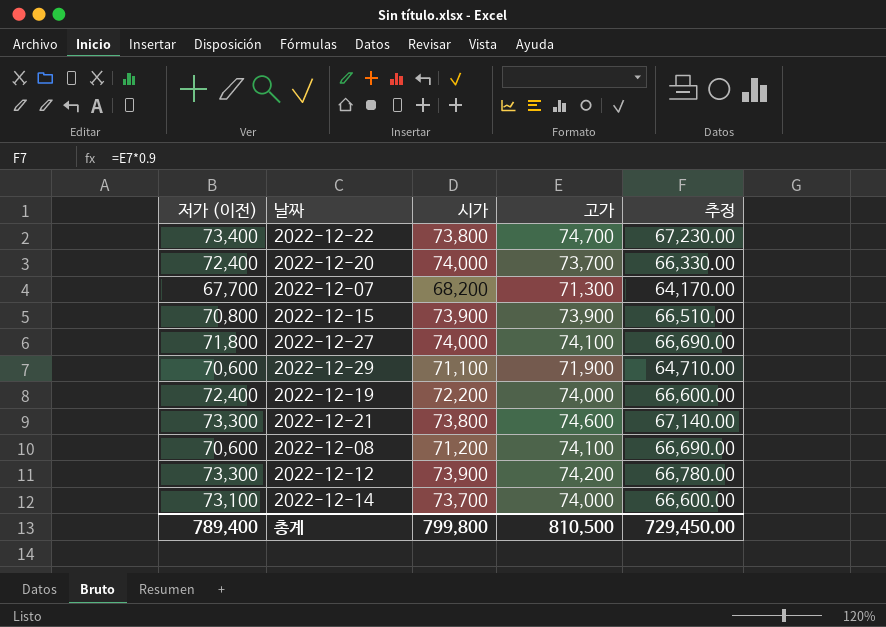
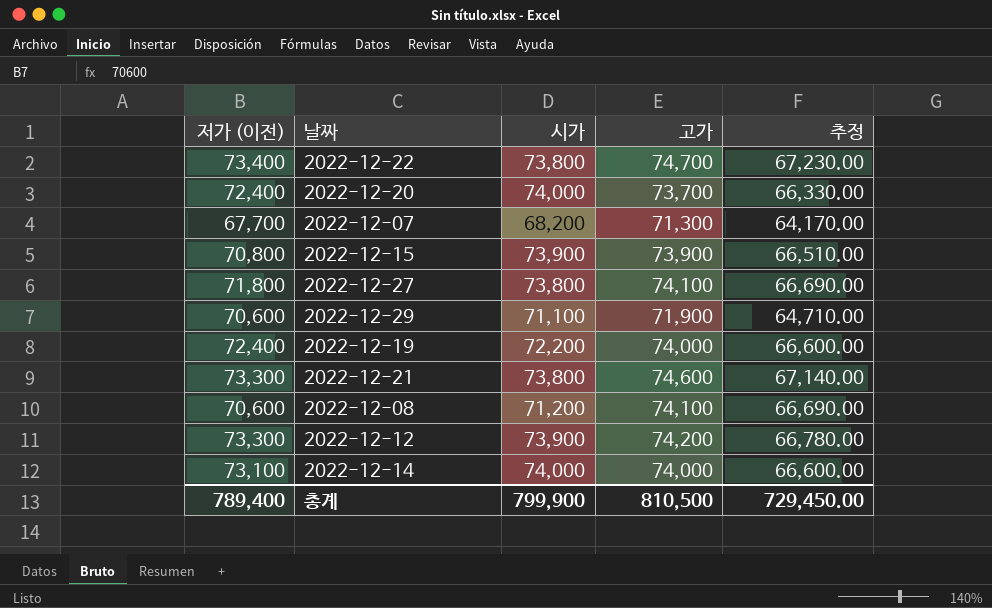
2022-12-27 | 시가: 74,000 -> 73,800
2022-12-14 | 시가: 73,700 -> 74,000
총계 | 시가: 799,800 -> 799,900

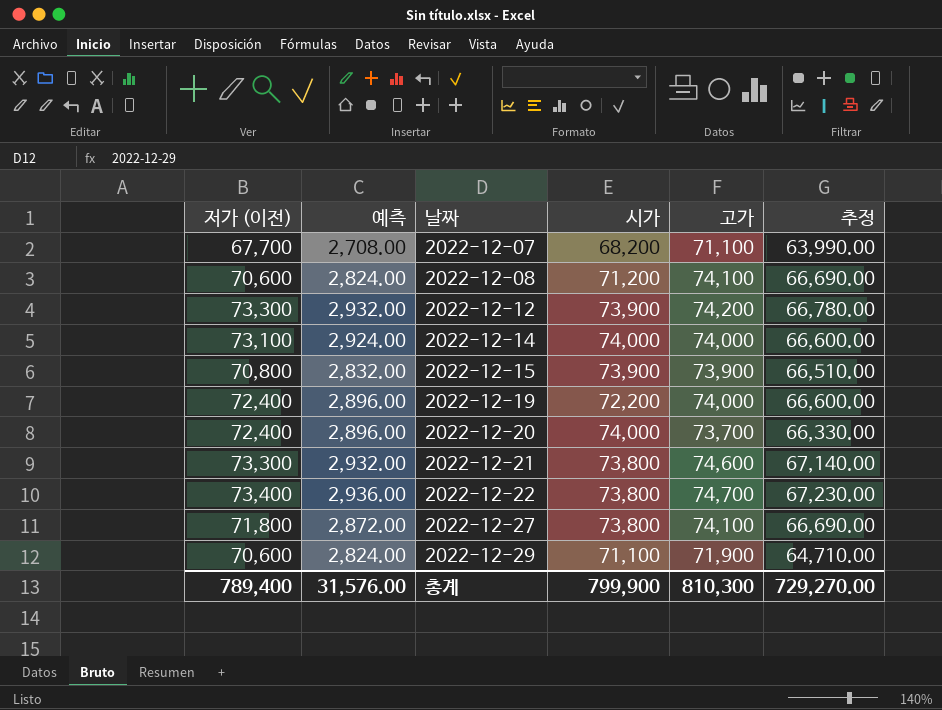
row order: none -> 날짜 ascending
column 예측 | formula: none -> [저가 (이전)] * 0.04
2022-12-07 | 고가: 71,300 -> 71,100
2022-12-07 | 추정: 64,170.00 -> 63,990.00
총계 | 고가: 810,500 -> 810,300
총계 | 추정: 729,450.00 -> 729,270.00

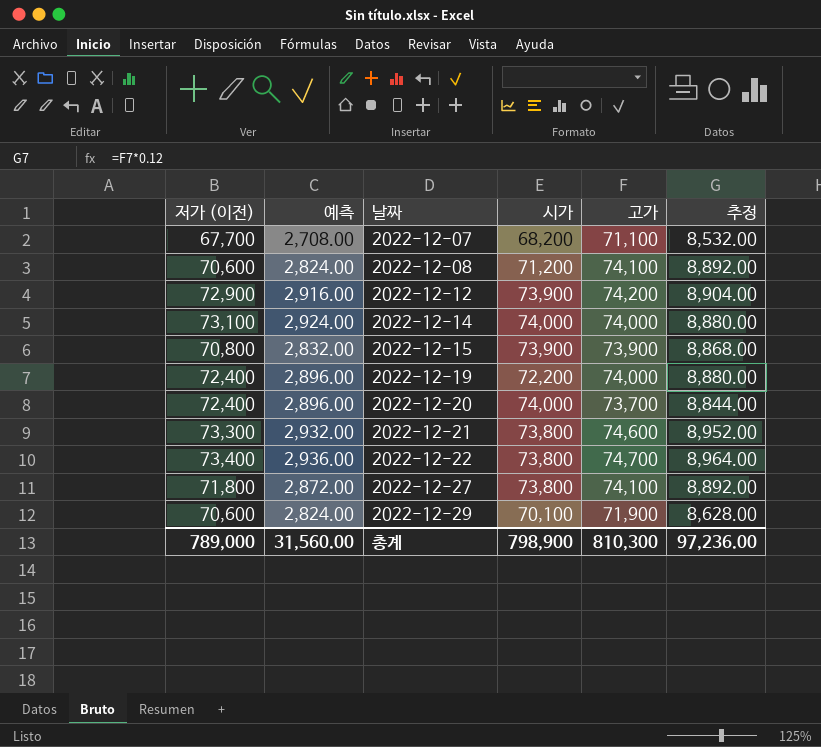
column 추정 | formula: [고가] * 0.9 -> [고가] * 0.12
2022-12-12 | 저가 (이전): 73,300 -> 72,900
2022-12-12 | 예측: 2,932.00 -> 2,916.00
2022-12-29 | 시가: 71,100 -> 70,100
총계 | 저가 (이전): 789,400 -> 789,000
총계 | 예측: 31,576.00 -> 31,560.00
총계 | 시가: 799,900 -> 798,900
총계 | 추정: 729,270.00 -> 97,236.00

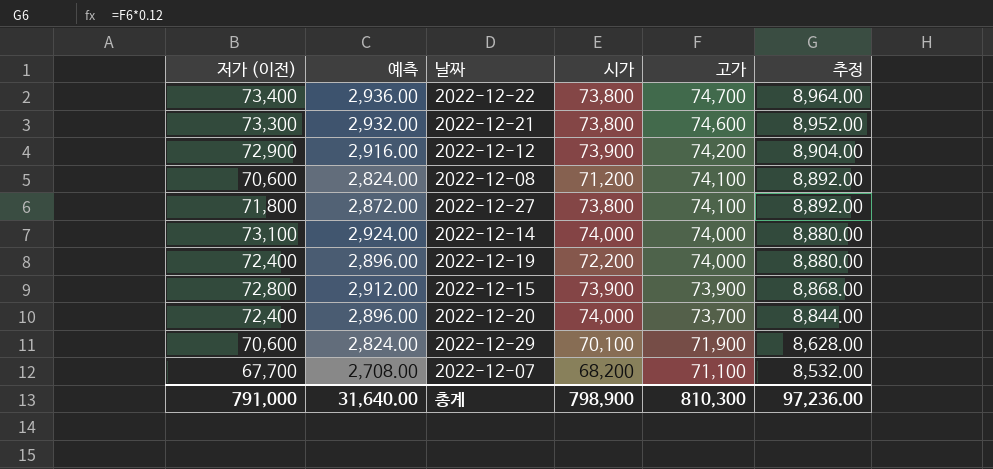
row order: 날짜 ascending -> 고가 descending
2022-12-15 | 저가 (이전): 70,800 -> 72,800
2022-12-15 | 예측: 2,832.00 -> 2,912.00
총계 | 저가 (이전): 789,000 -> 791,000
총계 | 예측: 31,560.00 -> 31,640.00

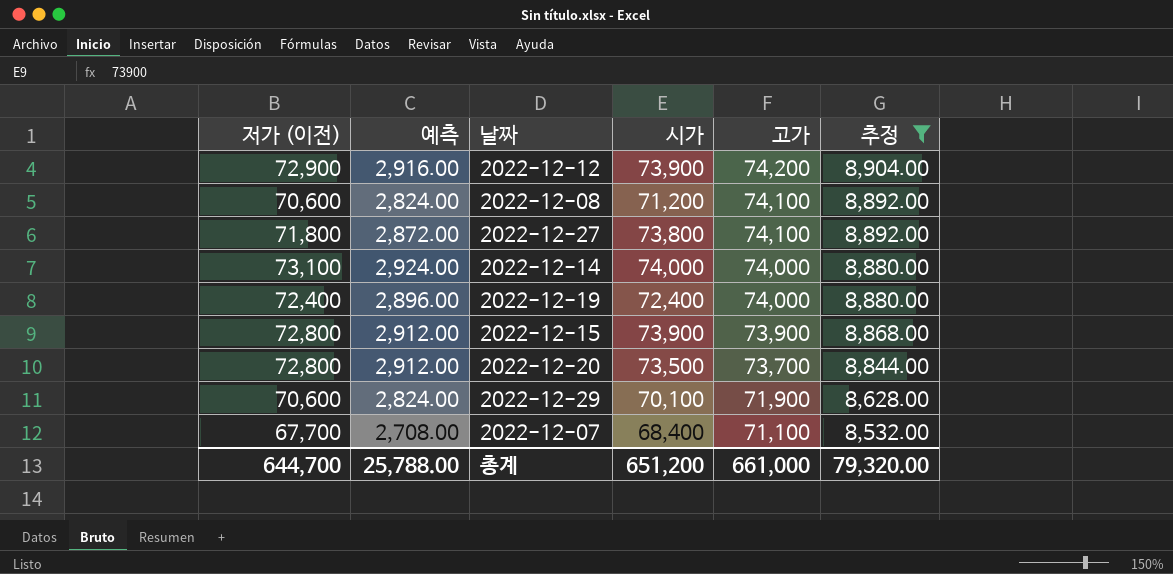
filter: none -> 추정 <= 8,904.00
2022-12-19 | 시가: 72,200 -> 72,400
2022-12-20 | 저가 (이전): 72,400 -> 72,800
2022-12-20 | 예측: 2,896.00 -> 2,912.00
2022-12-20 | 시가: 74,000 -> 73,500
2022-12-07 | 시가: 68,200 -> 68,400
총계 | 저가 (이전): 791,000 -> 644,700
총계 | 예측: 31,640.00 -> 25,788.00
총계 | 시가: 798,900 -> 651,200
총계 | 고가: 810,300 -> 661,000
총계 | 추정: 97,236.00 -> 79,320.00

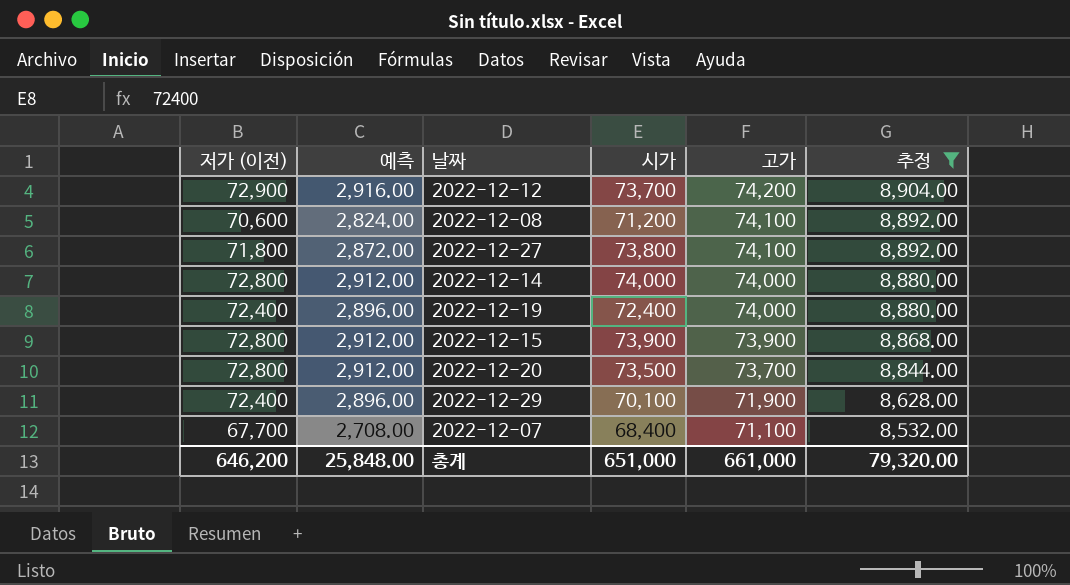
2022-12-12 | 시가: 73,900 -> 73,700
2022-12-14 | 저가 (이전): 73,100 -> 72,800
2022-12-14 | 예측: 2,924.00 -> 2,912.00
2022-12-29 | 저가 (이전): 70,600 -> 72,400
2022-12-29 | 예측: 2,824.00 -> 2,896.00
총계 | 저가 (이전): 644,700 -> 646,200
총계 | 예측: 25,788.00 -> 25,848.00
총계 | 시가: 651,200 -> 651,000

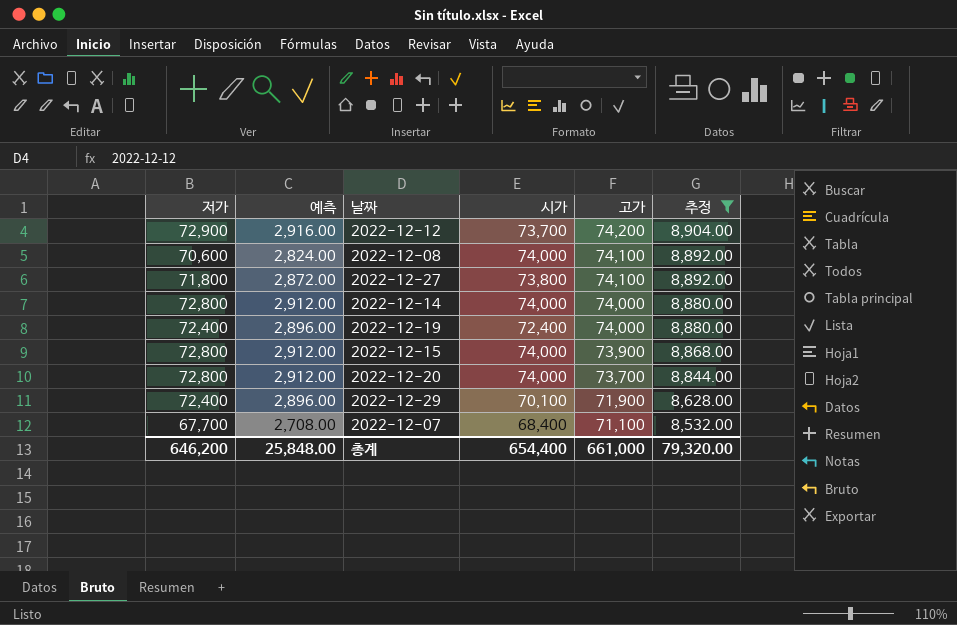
column name: 저가 (이전) -> 저가
2022-12-08 | 시가: 71,200 -> 74,000
2022-12-15 | 시가: 73,900 -> 74,000
2022-12-20 | 시가: 73,500 -> 74,000
총계 | 시가: 651,000 -> 654,400

